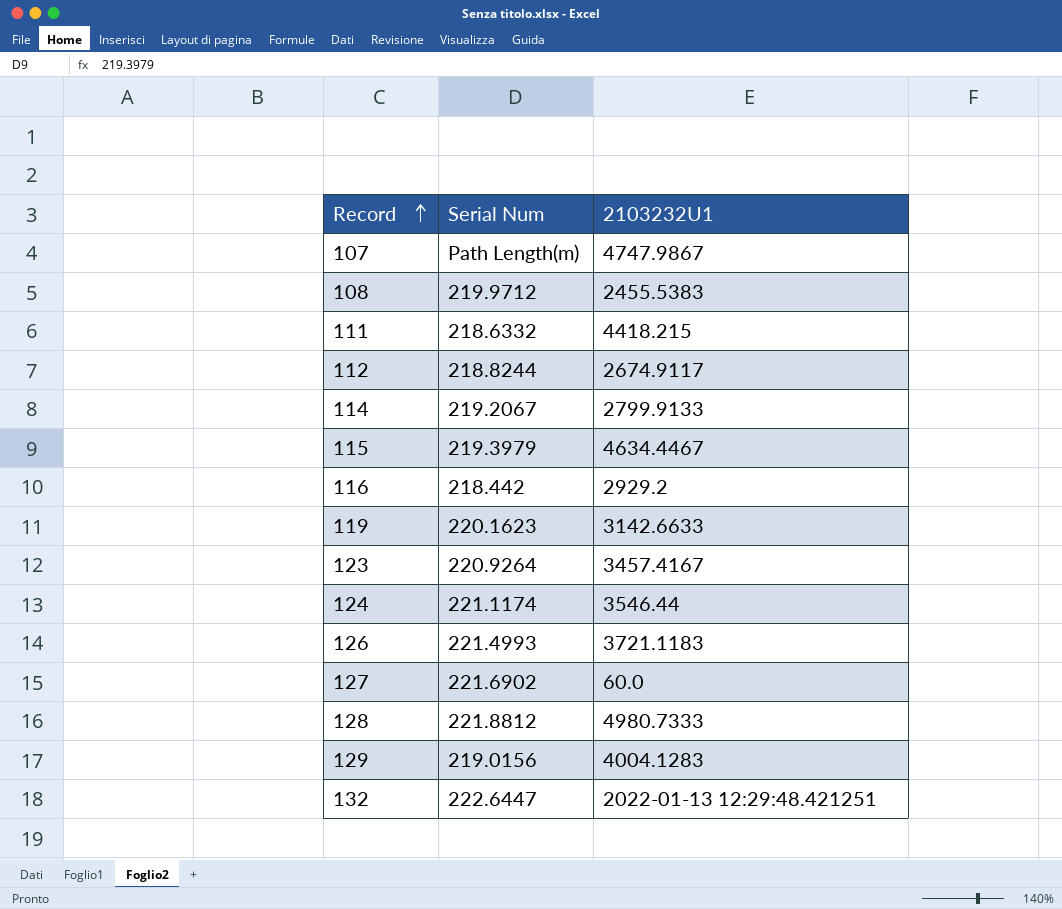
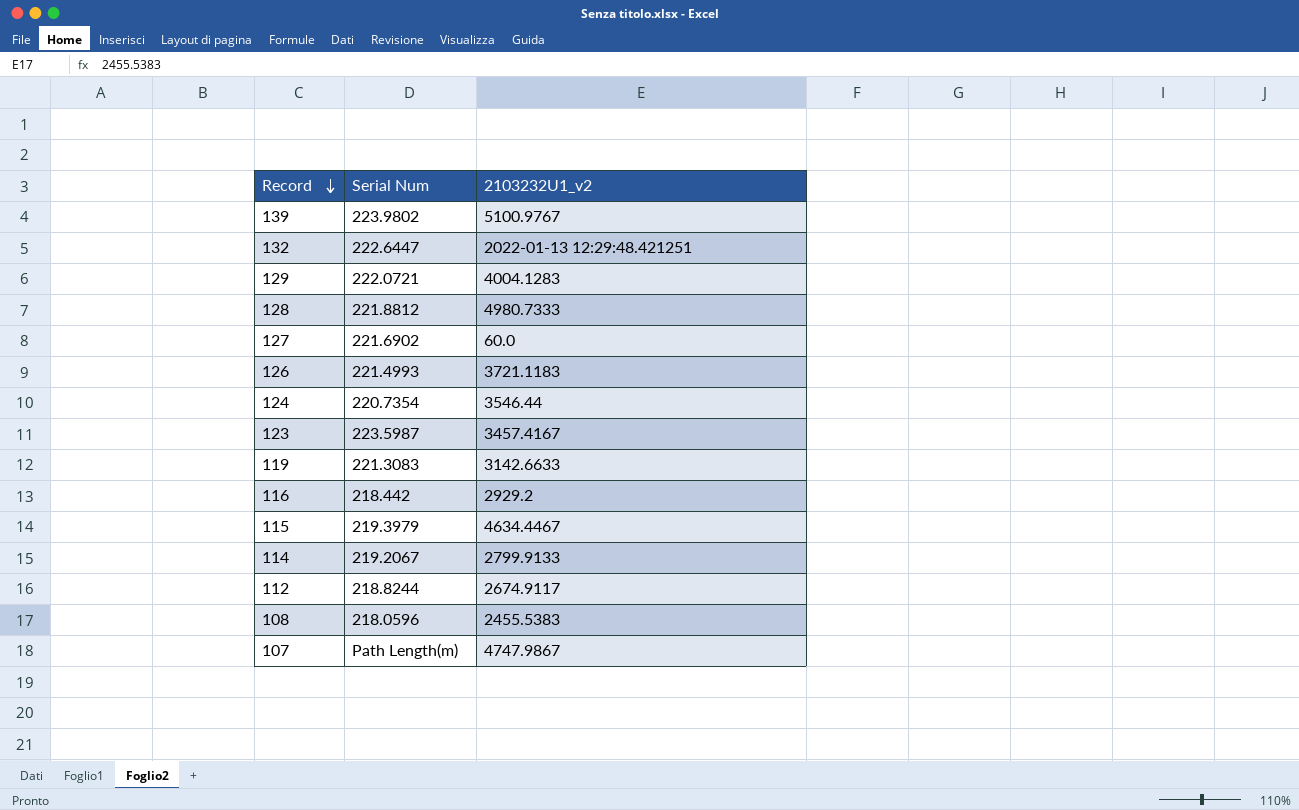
row order: Record ascending -> Record descending
column name: 2103232U1 -> 2103232U1_v2
row 111: 218.6332 | 4418.215 -> none
row 139: none -> 223.9802 | 5100.9767
129 | Serial Num: 219.0156 -> 222.0721
124 | Serial Num: 221.1174 -> 220.7354
123 | Serial Num: 220.9264 -> 223.5987
119 | Serial Num: 220.1623 -> 221.3083
108 | Serial Num: 219.9712 -> 218.0596

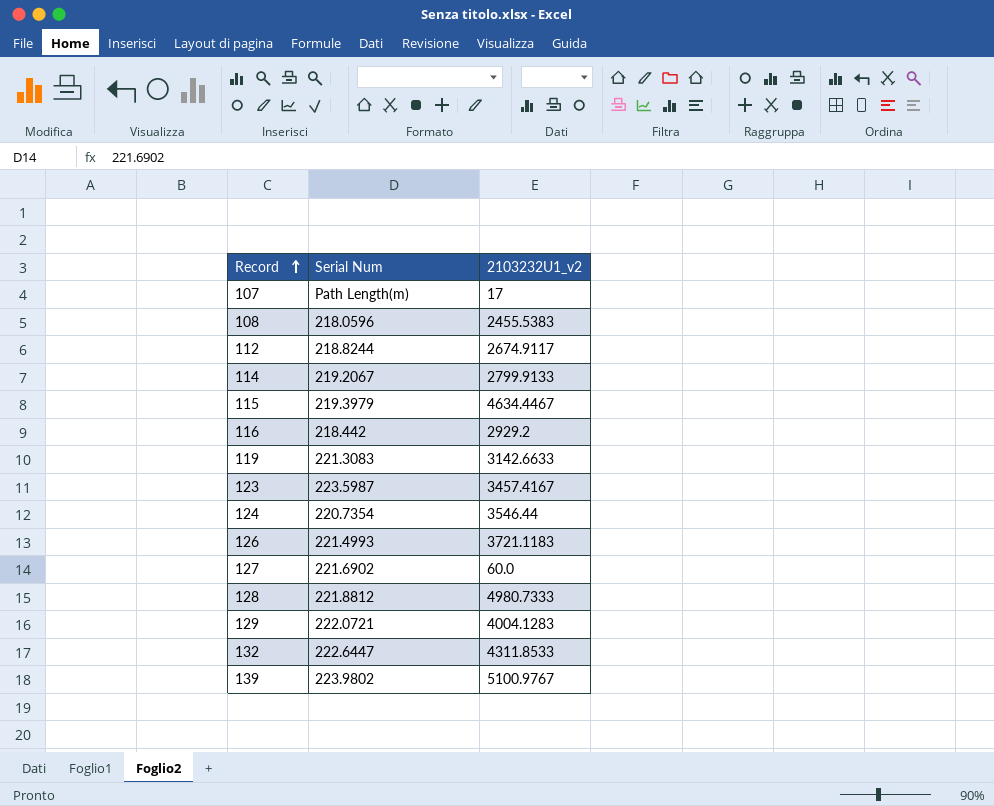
row order: Record descending -> Record ascending
107 | 2103232U1_v2: 4747.9867 -> 17
132 | 2103232U1_v2: 2022-01-13 12:29:48.421251 -> 4311.8533

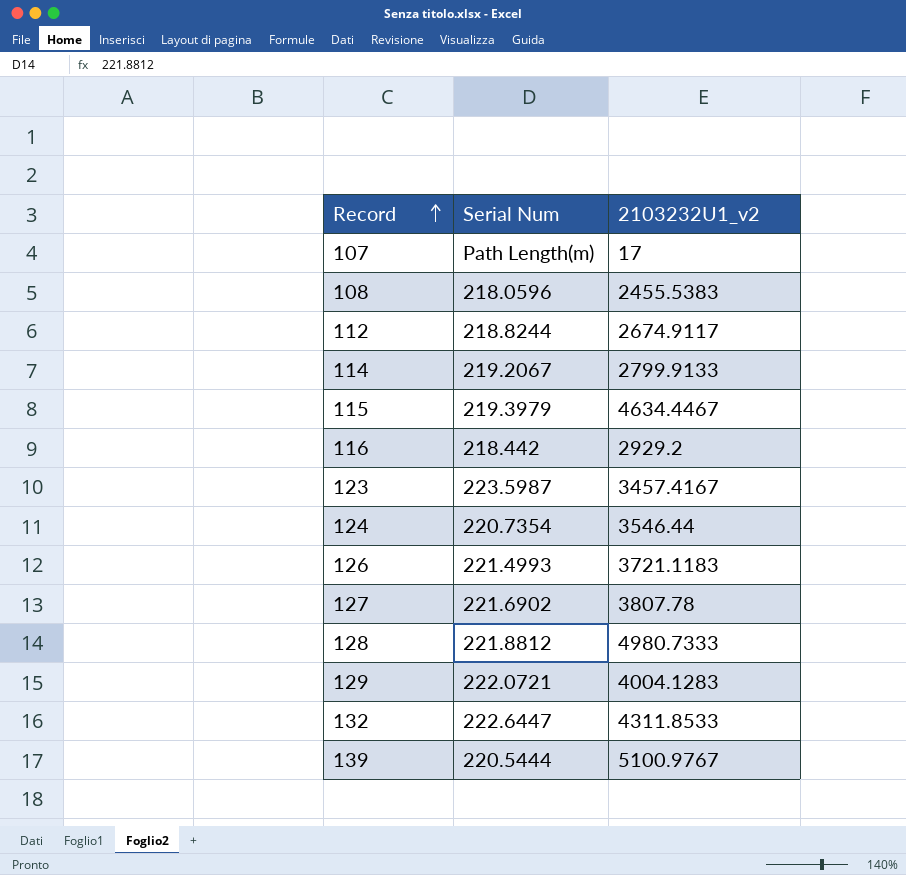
row 119: 221.3083 | 3142.6633 -> none
127 | 2103232U1_v2: 60.0 -> 3807.78
139 | Serial Num: 223.9802 -> 220.5444

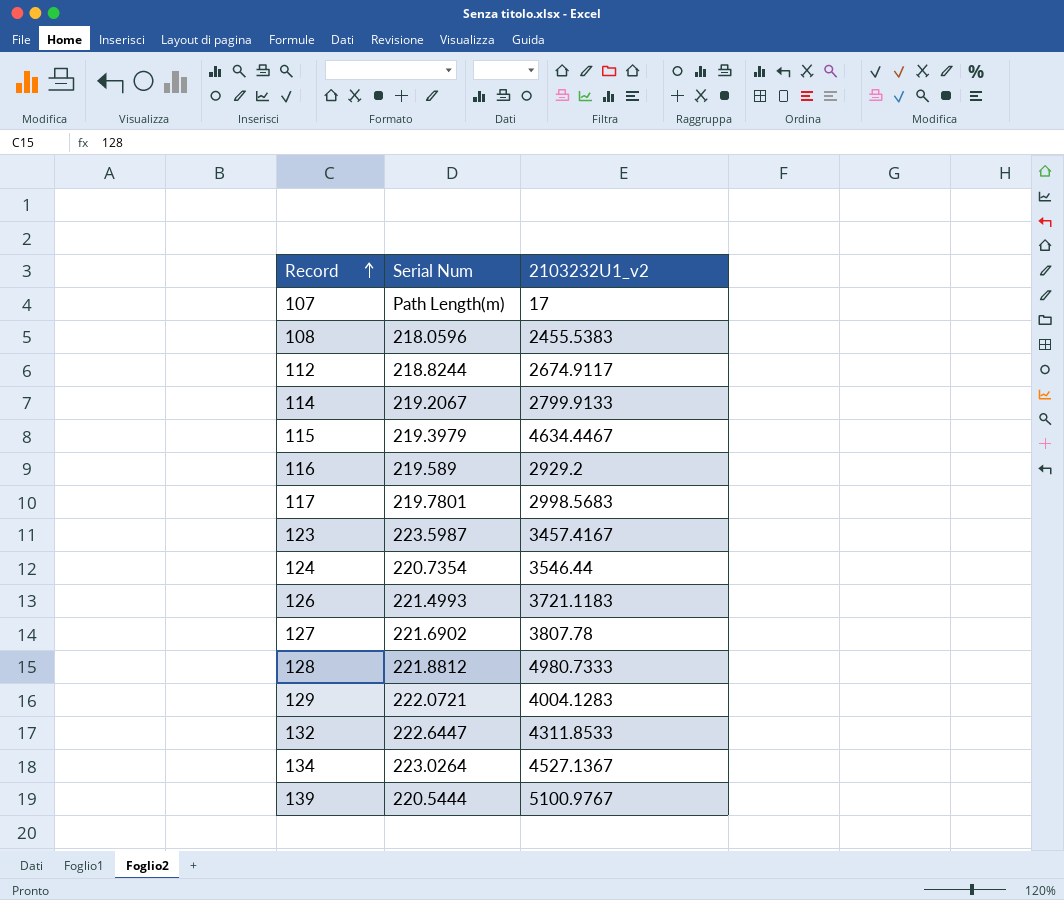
116 | Serial Num: 218.442 -> 219.589
row 117: none -> 219.7801 | 2998.5683
row 134: none -> 223.0264 | 4527.1367

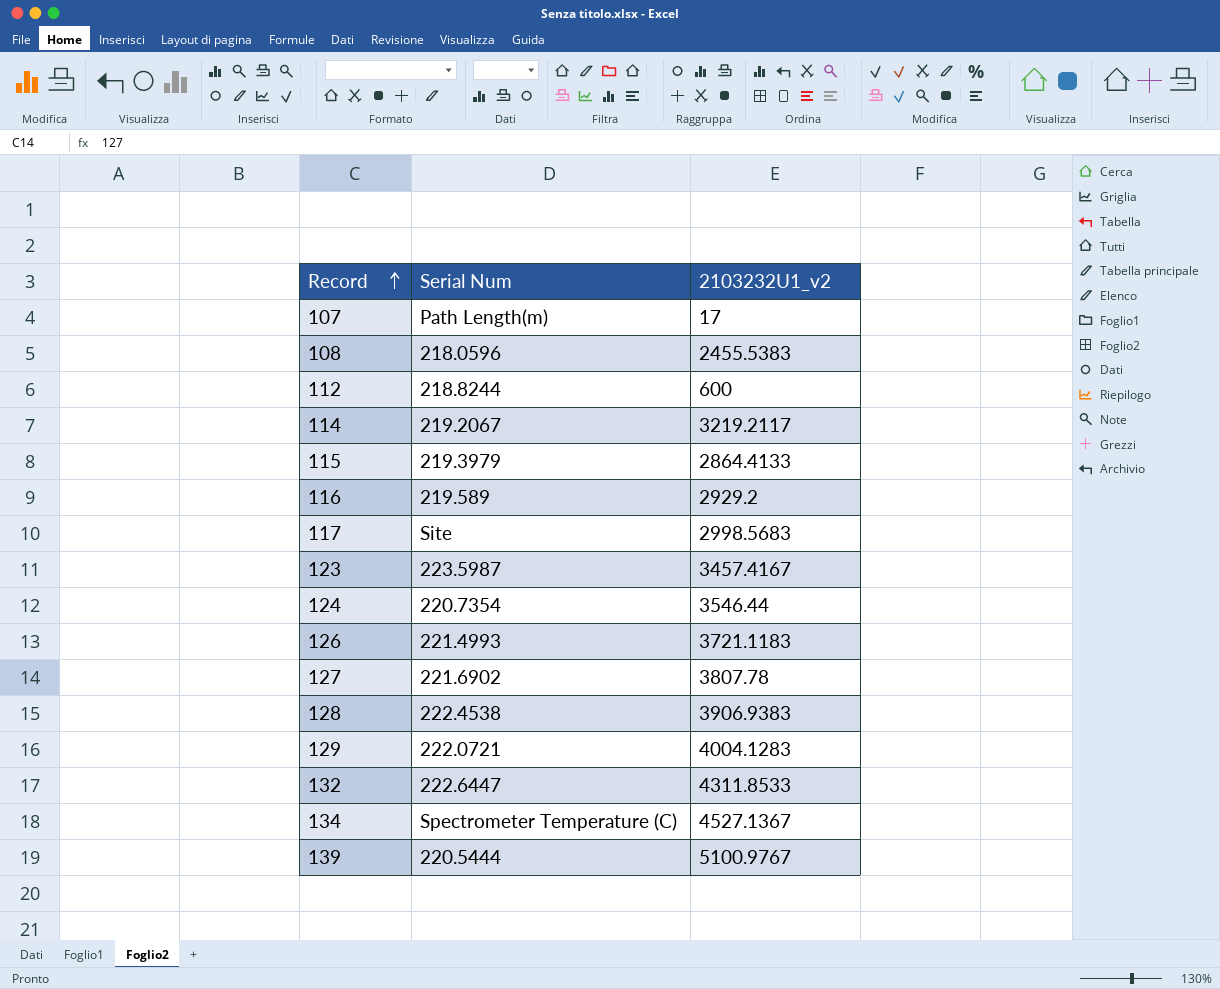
112 | 2103232U1_v2: 2674.9117 -> 600
114 | 2103232U1_v2: 2799.9133 -> 3219.2117
115 | 2103232U1_v2: 4634.4467 -> 2864.4133
117 | Serial Num: 219.7801 -> Site
128 | Serial Num: 221.8812 -> 222.4538
128 | 2103232U1_v2: 4980.7333 -> 3906.9383
134 | Serial Num: 223.0264 -> Spectrometer Temperature (C)

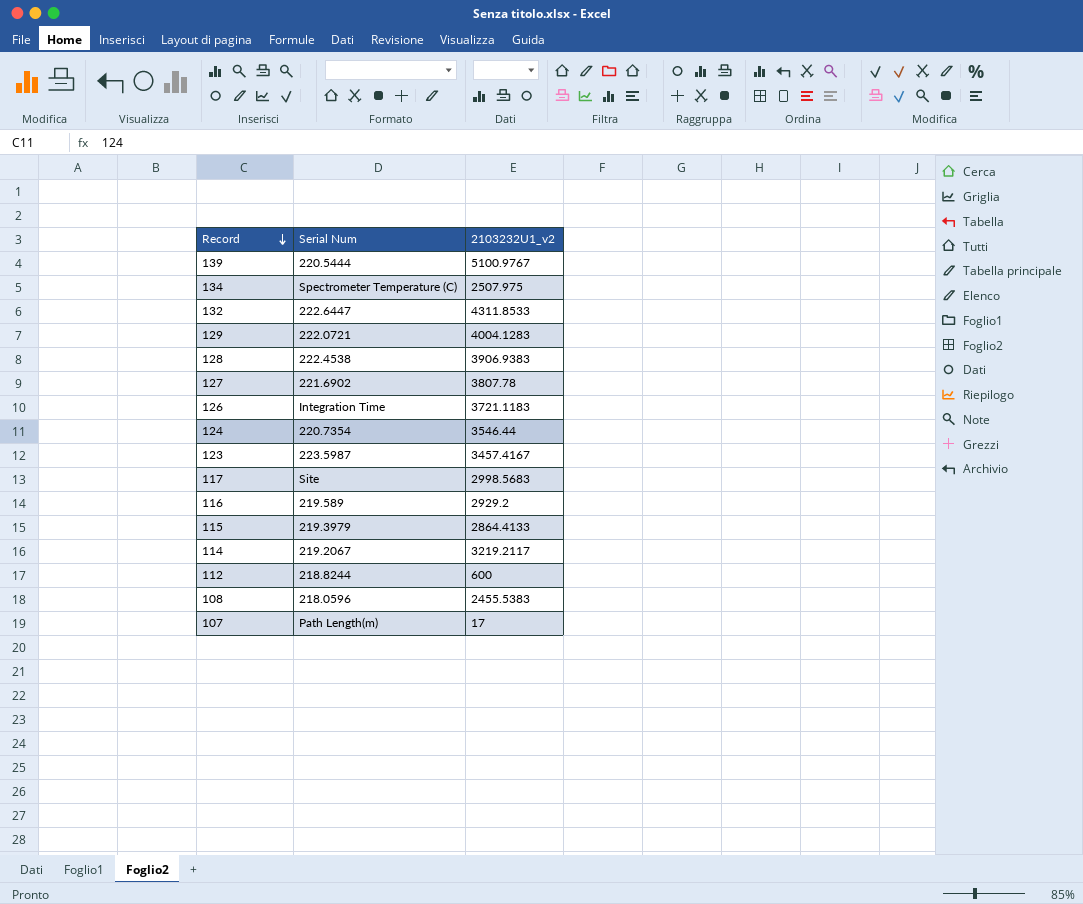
row order: Record ascending -> Record descending
134 | 2103232U1_v2: 4527.1367 -> 2507.975
126 | Serial Num: 221.4993 -> Integration Time

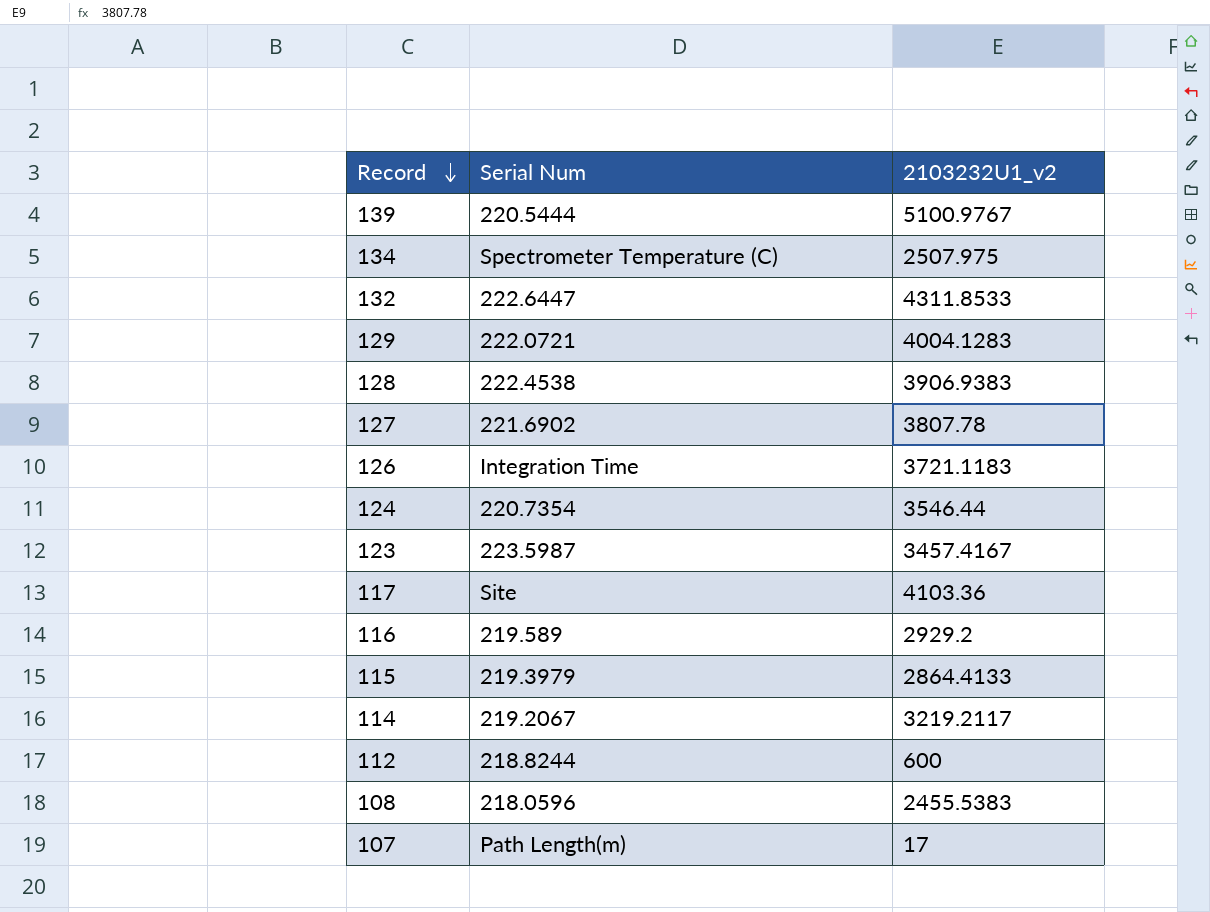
117 | 2103232U1_v2: 2998.5683 -> 4103.36

